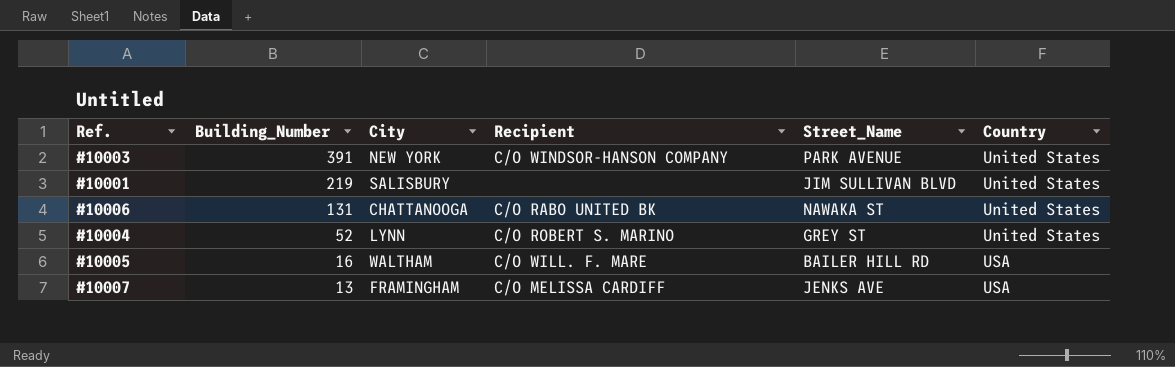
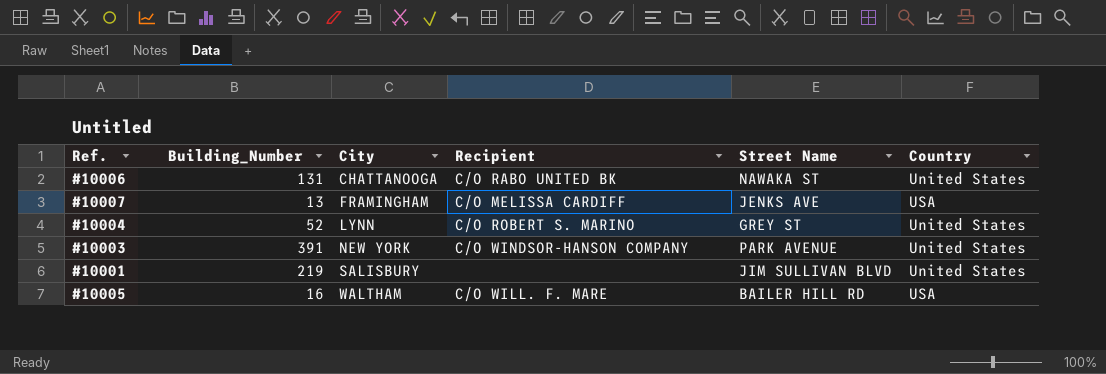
row order: Building_Number descending -> City ascending
column name: Street_Name -> Street Name

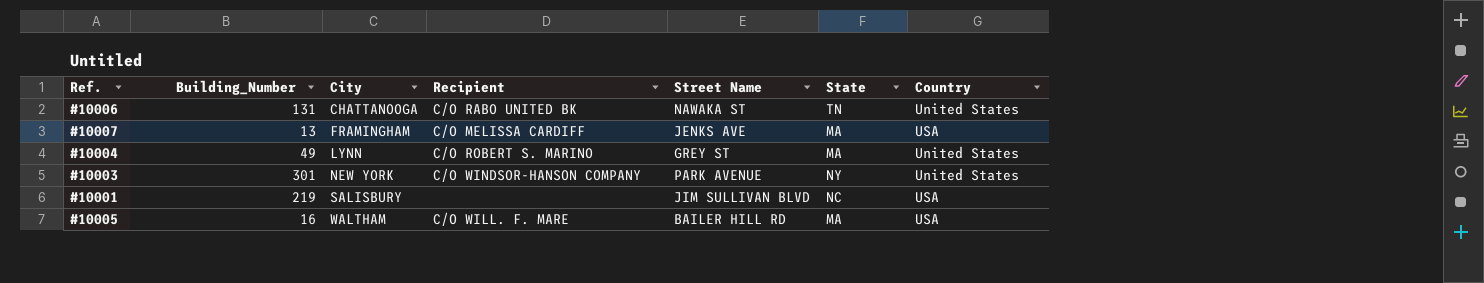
column State | position: none -> 6
#10004 | Building_Number: 52 -> 49
#10003 | Building_Number: 391 -> 301
#10001 | Country: United States -> USA

